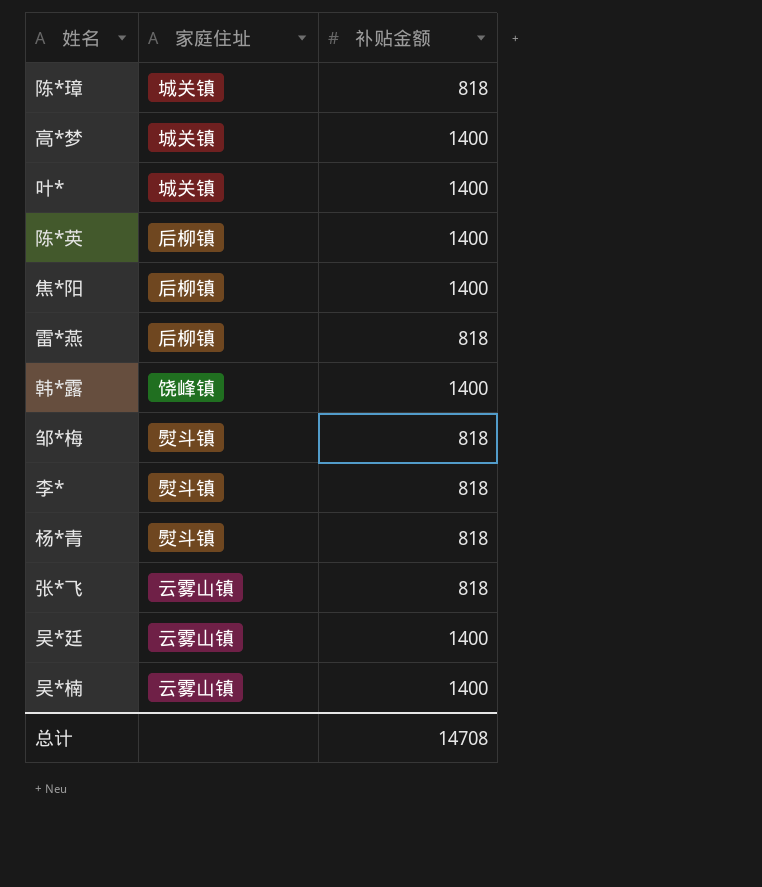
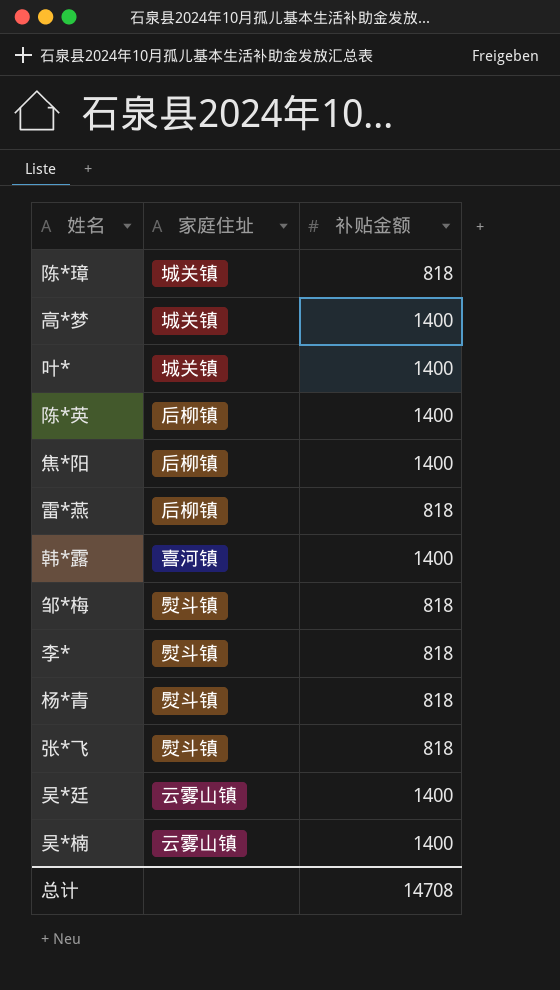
韩*露 | 家庭住址: 饶峰镇 -> 喜河镇
张*飞 | 家庭住址: 云雾山镇 -> 熨斗镇

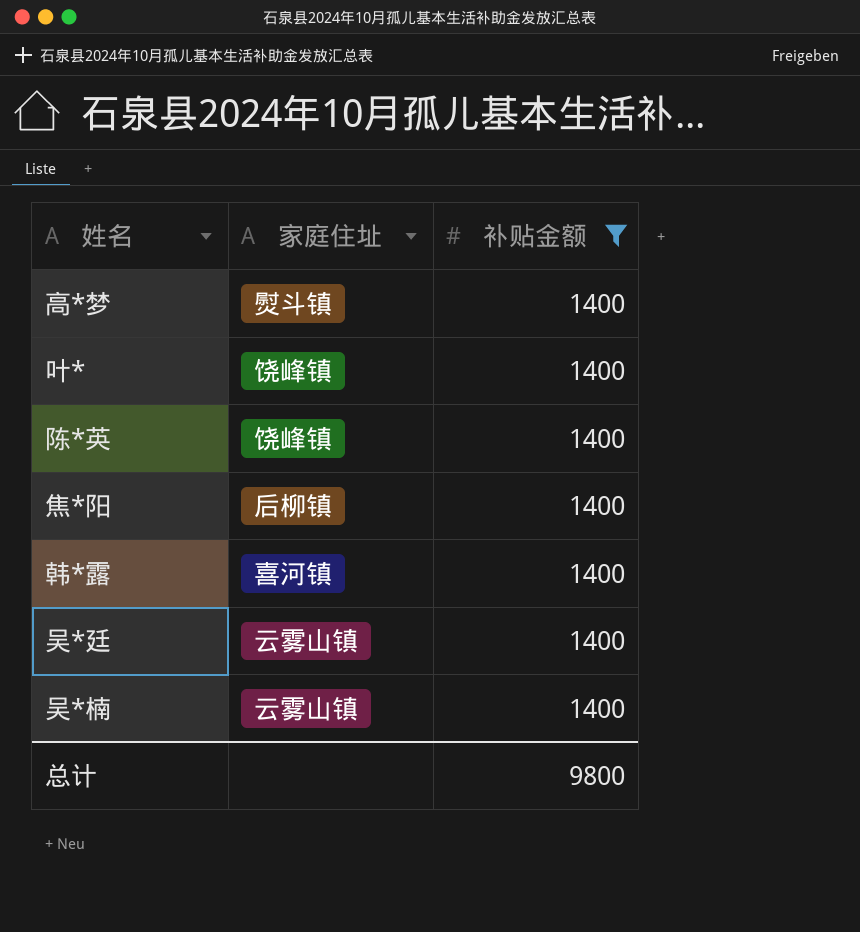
filter: none -> 补贴金额 = 1400
高*梦 | 家庭住址: 城关镇 -> 熨斗镇
叶* | 家庭住址: 城关镇 -> 饶峰镇
陈*英 | 家庭住址: 后柳镇 -> 饶峰镇
总计 | 补贴金额: 14708 -> 9800

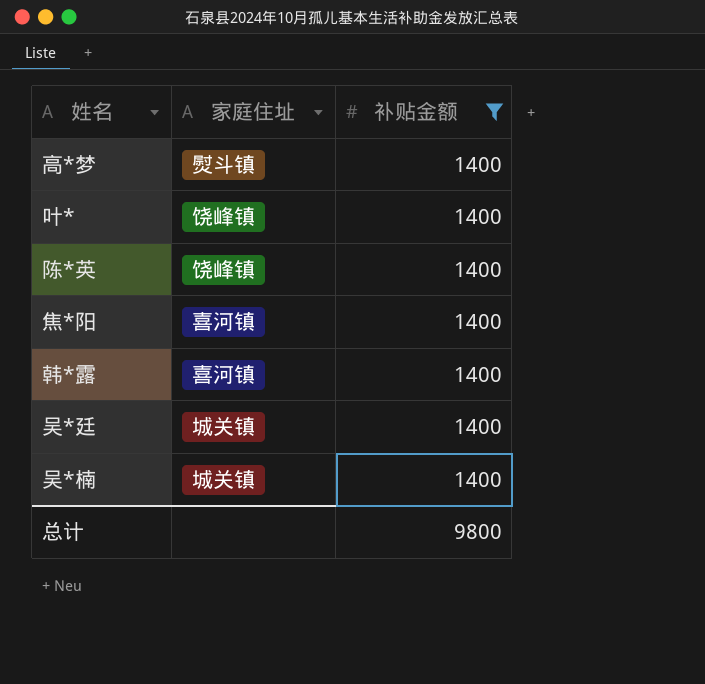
焦*阳 | 家庭住址: 后柳镇 -> 喜河镇
吴*廷 | 家庭住址: 云雾山镇 -> 城关镇
吴*楠 | 家庭住址: 云雾山镇 -> 城关镇

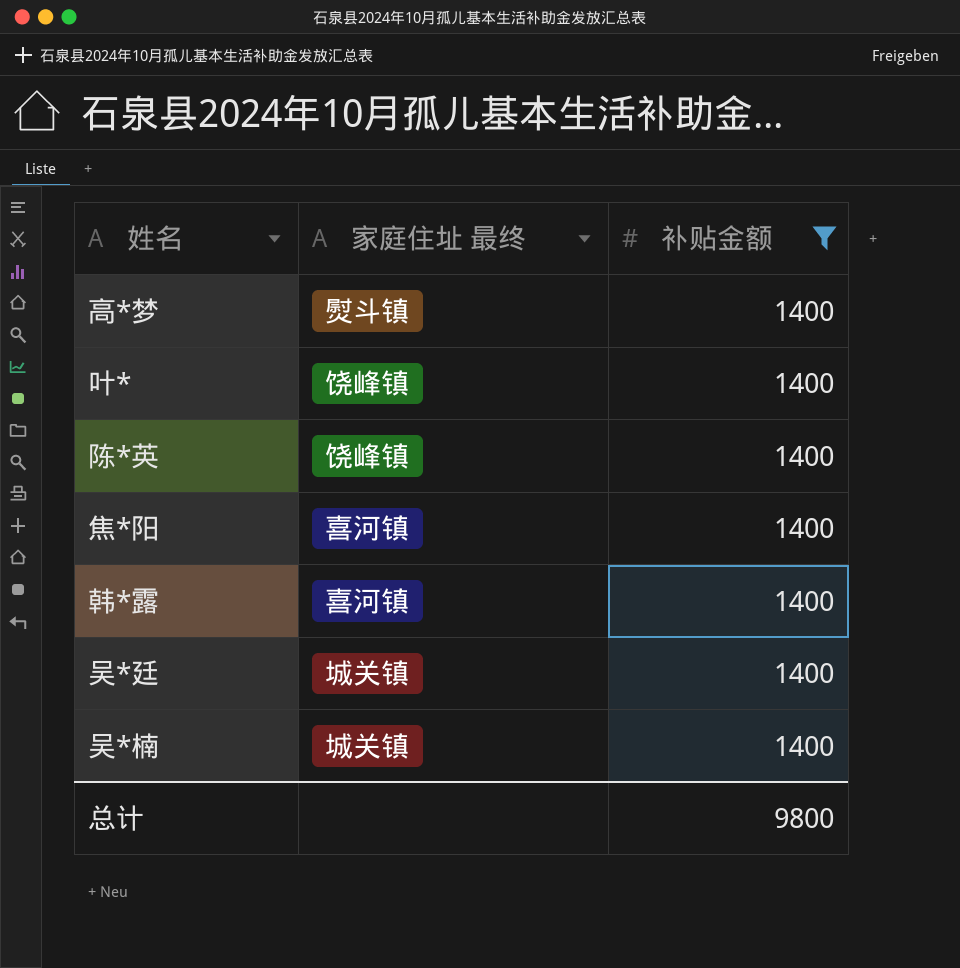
column name: 家庭住址 -> 家庭住址 最终

